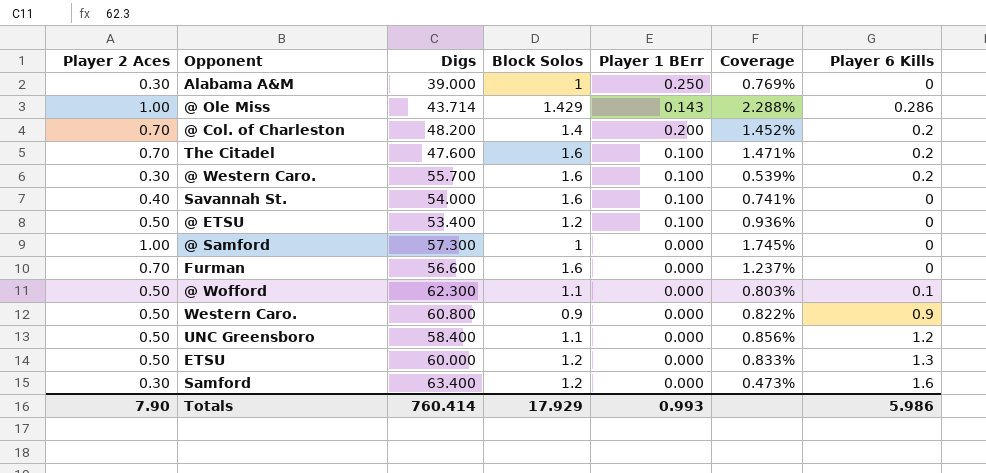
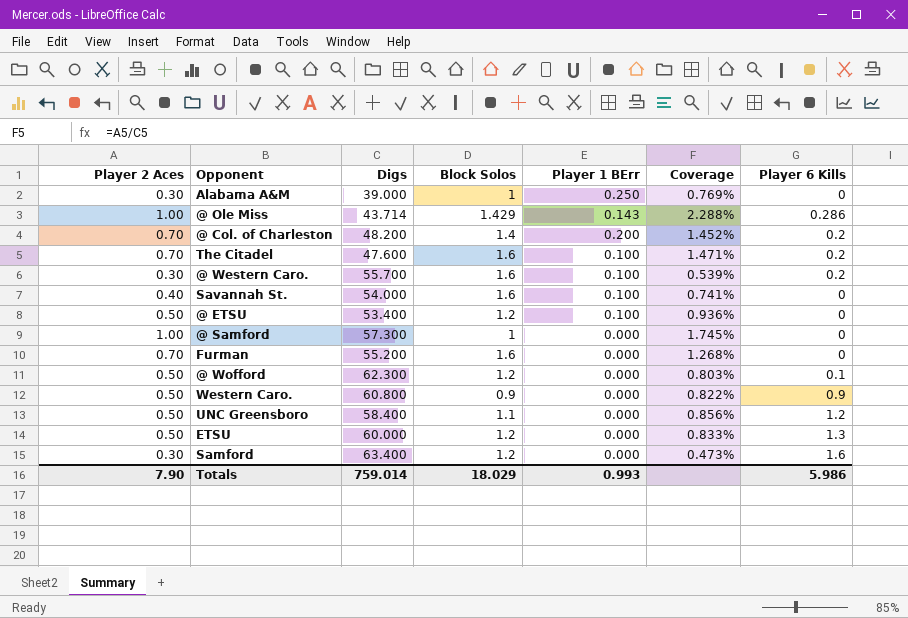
Furman | Digs: 56.600 -> 55.200
Furman | Coverage: 1.237% -> 1.268%
@ Wofford | Block Solos: 1.1 -> 1.2
Totals | Digs: 760.414 -> 759.014
Totals | Block Solos: 17.929 -> 18.029

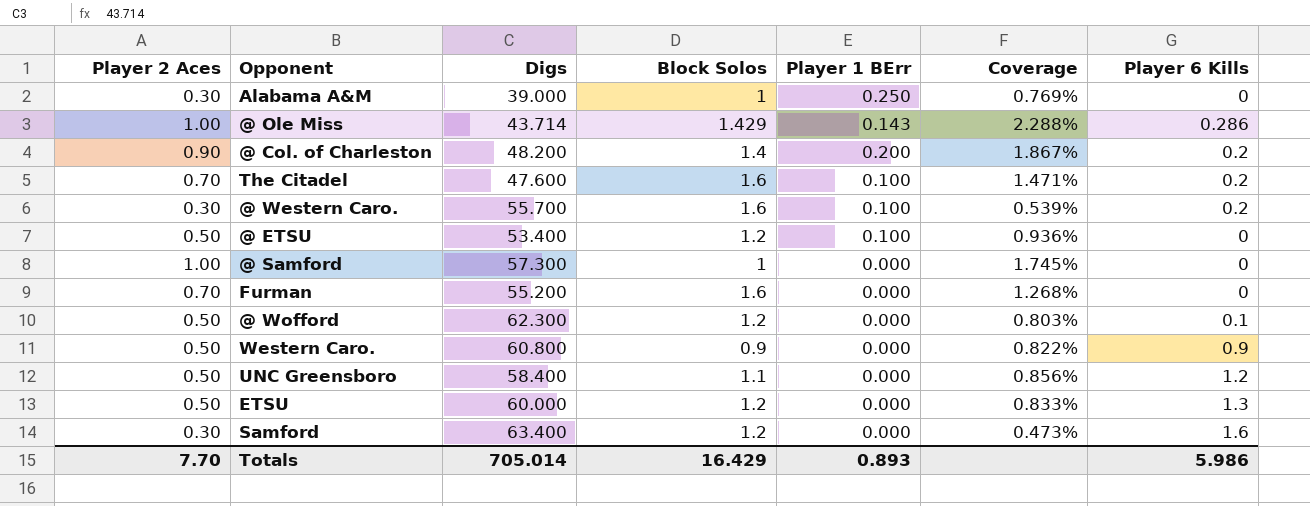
row Savannah St.: 0.40 | 54.000 | 1.6 | 0.100 | 0.741% | 0 -> none
@ Col. of Charleston | Player 2 Aces: 0.70 -> 0.90
@ Col. of Charleston | Coverage: 1.452% -> 1.867%
Totals | Player 2 Aces: 7.90 -> 7.70
Totals | Digs: 759.014 -> 705.014
Totals | Block Solos: 18.029 -> 16.429
Totals | Player 1 BErr: 0.993 -> 0.893

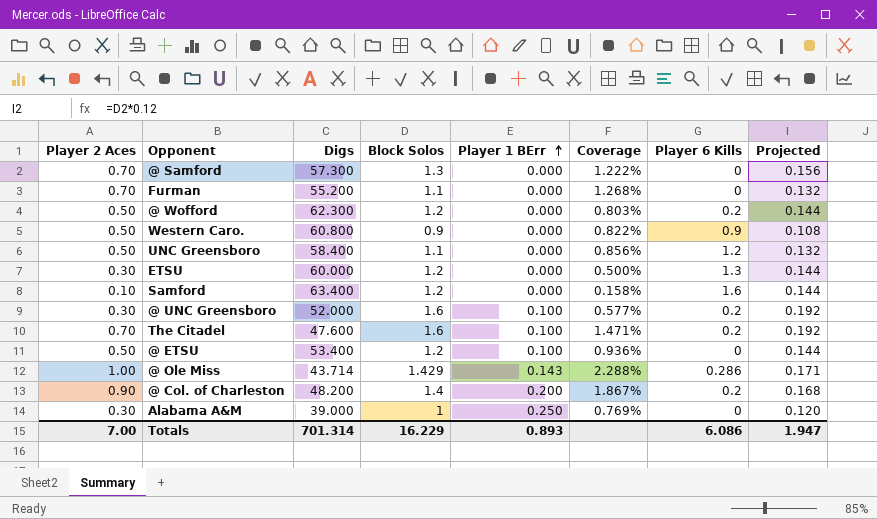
row order: none -> Player 1 BErr ascending
column Projected | formula: none -> [Block Solos] * 0.12
row @ Western Caro.: 0.30 | 55.700 | 1.6 | 0.100 | 0.539% | 0.2 -> none
@ Samford | Player 2 Aces: 1.00 -> 0.70
@ Samford | Block Solos: 1 -> 1.3
@ Samford | Coverage: 1.745% -> 1.222%
Furman | Block Solos: 1.6 -> 1.1
@ Wofford | Player 6 Kills: 0.1 -> 0.2
ETSU | Player 2 Aces: 0.50 -> 0.30
ETSU | Coverage: 0.833% -> 0.500%
Samford | Player 2 Aces: 0.30 -> 0.10
Samford | Coverage: 0.473% -> 0.158%
row @ UNC Greensboro: none -> 0.30 | 52.000 | 1.6 | 0.100 | 0.577% | 0.2 | 0.192
Totals | Player 2 Aces: 7.70 -> 7.00
Totals | Digs: 705.014 -> 701.314
Totals | Block Solos: 16.429 -> 16.229
Totals | Player 6 Kills: 5.986 -> 6.086

